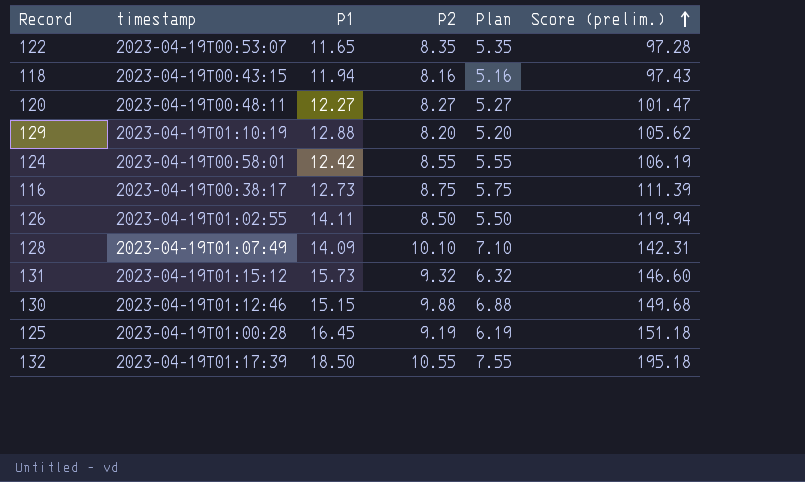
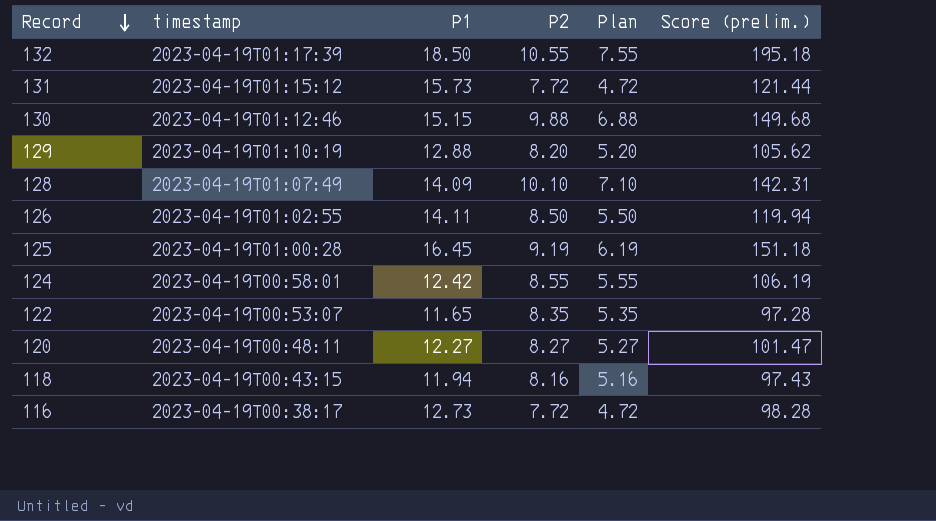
row order: Score (prelim.) ascending -> Record descending
131 | P2: 9.32 -> 7.72
131 | Plan: 6.32 -> 4.72
131 | Score (prelim.): 146.60 -> 121.44
116 | P2: 8.75 -> 7.72
116 | Plan: 5.75 -> 4.72
116 | Score (prelim.): 111.39 -> 98.28

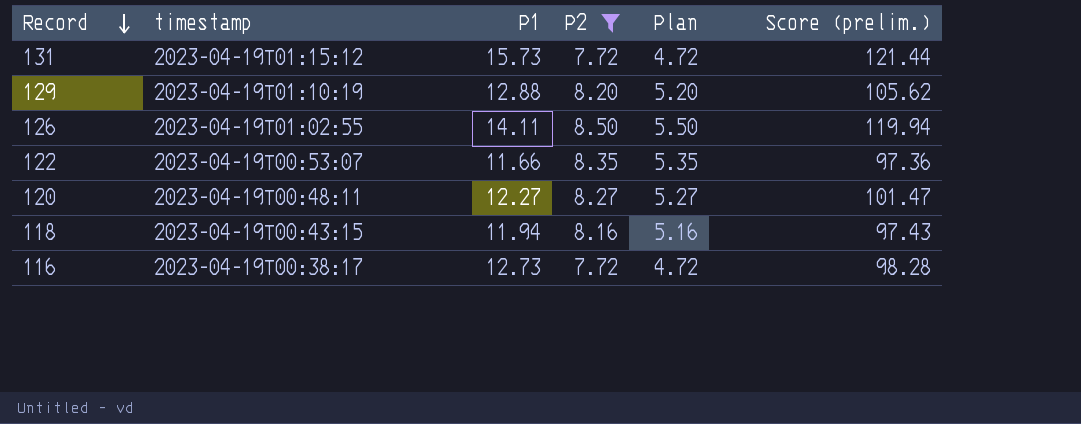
filter: none -> P2 <= 8.50
122 | P1: 11.65 -> 11.66
122 | Score (prelim.): 97.28 -> 97.36

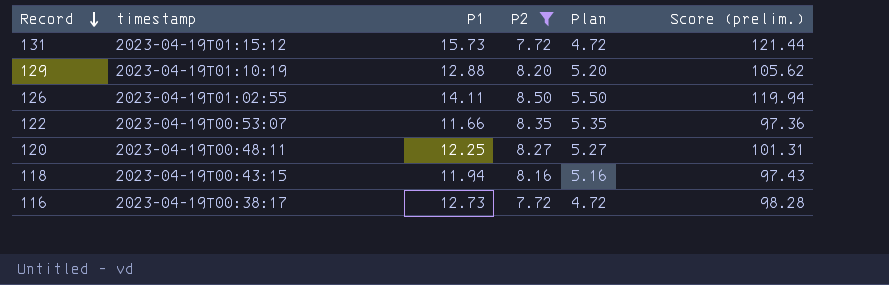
120 | P1: 12.27 -> 12.25
120 | Score (prelim.): 101.47 -> 101.31

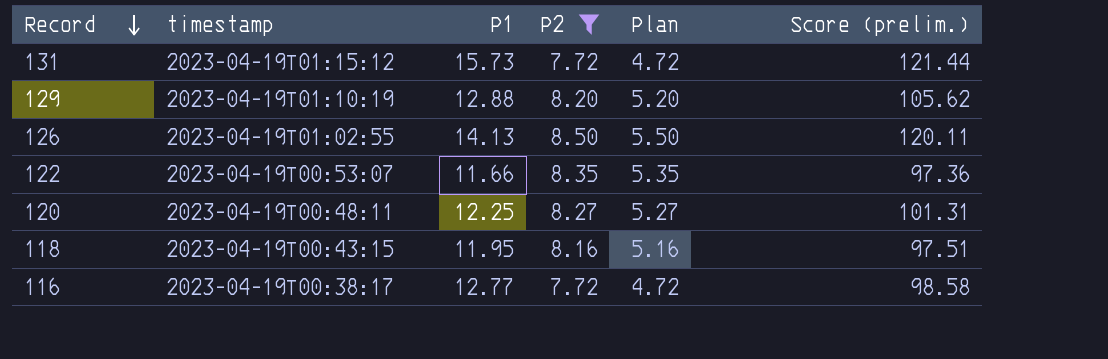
126 | P1: 14.11 -> 14.13
126 | Score (prelim.): 119.94 -> 120.11
118 | P1: 11.94 -> 11.95
118 | Score (prelim.): 97.43 -> 97.51
116 | P1: 12.73 -> 12.77
116 | Score (prelim.): 98.28 -> 98.58

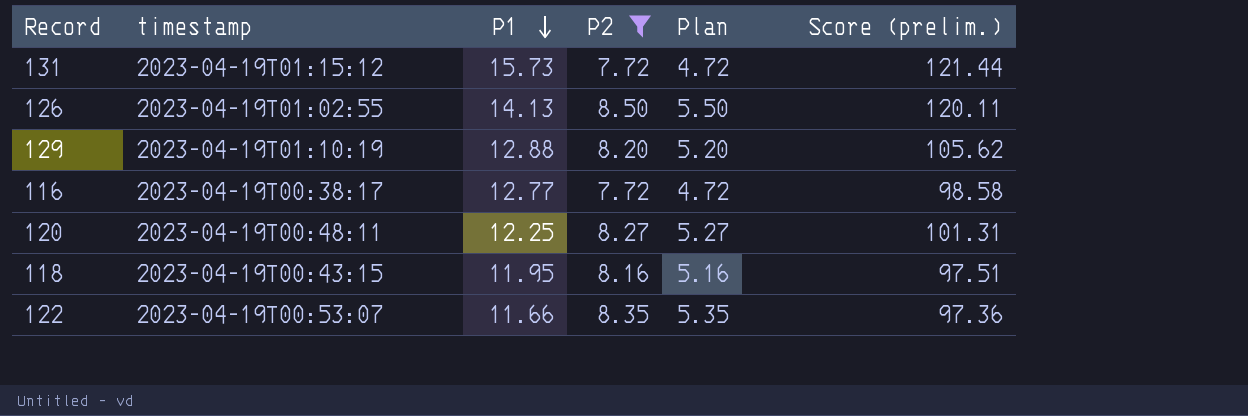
row order: Record descending -> P1 descending

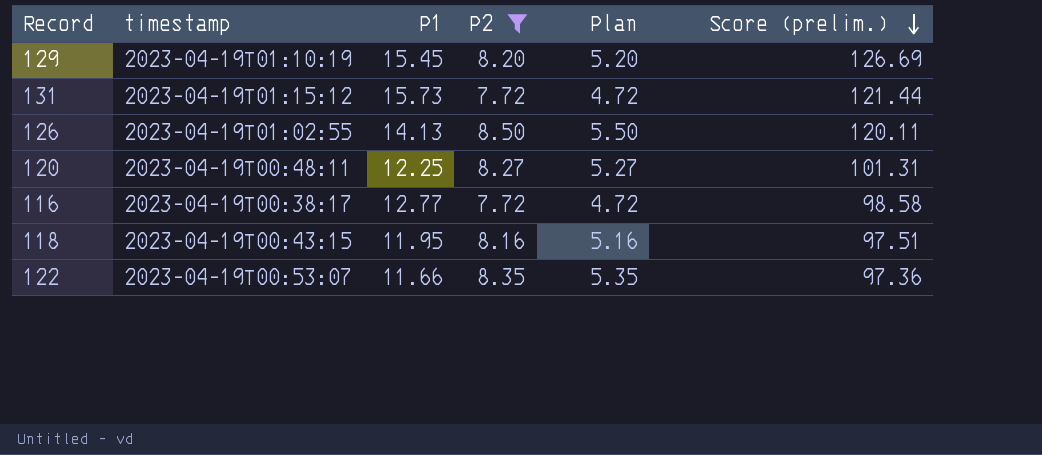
row order: P1 descending -> Score (prelim.) descending
129 | P1: 12.88 -> 15.45
129 | Score (prelim.): 105.62 -> 126.69

